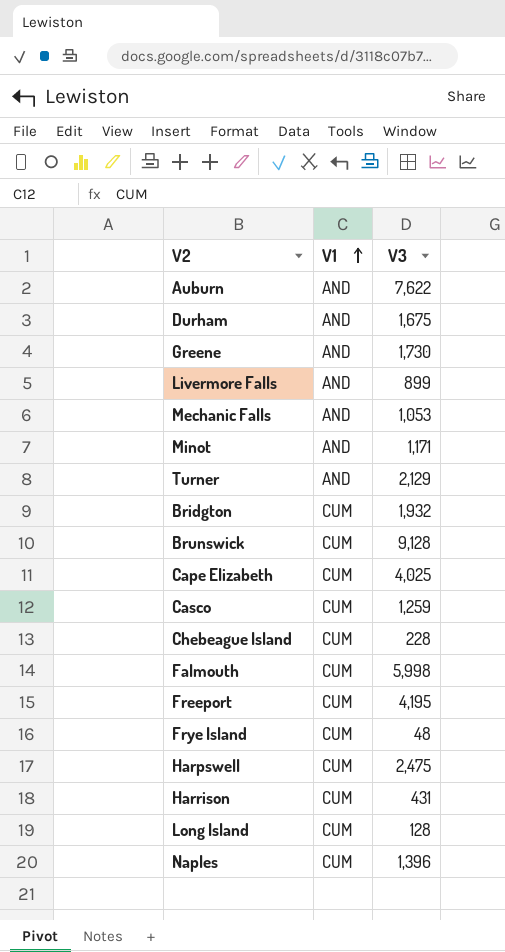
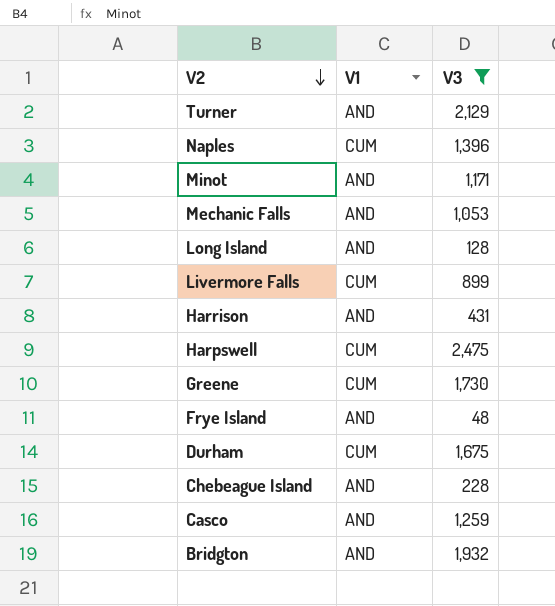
filter: none -> V3 <= 2,475
row order: V1 ascending -> V2 descending
Long Island | V1: CUM -> AND
Livermore Falls | V1: AND -> CUM
Harrison | V1: CUM -> AND
Greene | V1: AND -> CUM
Frye Island | V1: CUM -> AND
Durham | V1: AND -> CUM
Chebeague Island | V1: CUM -> AND
Casco | V1: CUM -> AND
Bridgton | V1: CUM -> AND

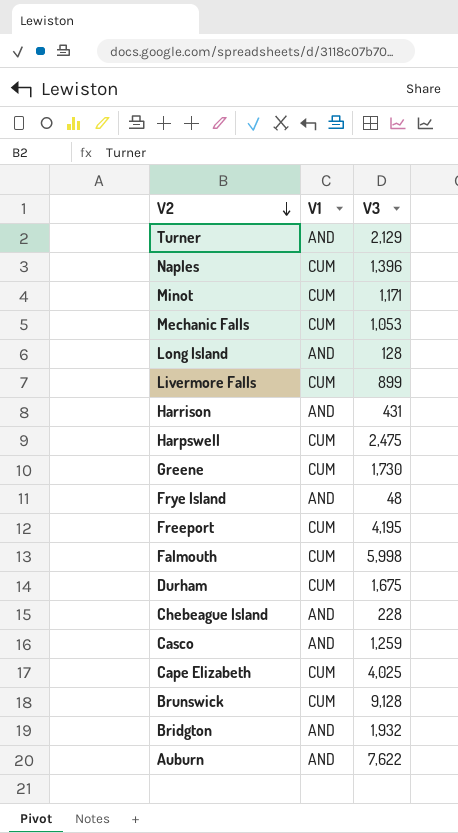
filter: V3 <= 2,475 -> none
Minot | V1: AND -> CUM
Mechanic Falls | V1: AND -> CUM

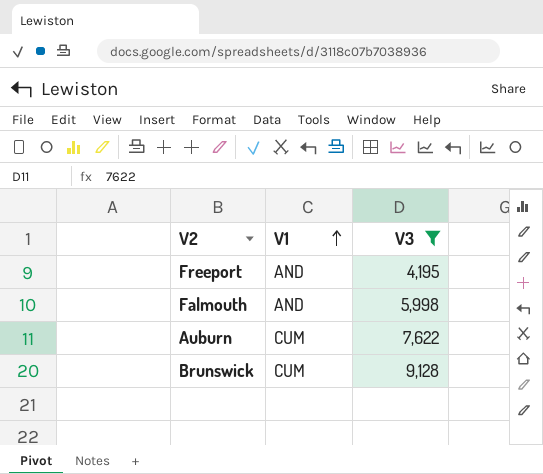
filter: none -> V3 >= 4,195
row order: V2 descending -> V1 ascending
Freeport | V1: CUM -> AND
Falmouth | V1: CUM -> AND
Auburn | V1: AND -> CUM

